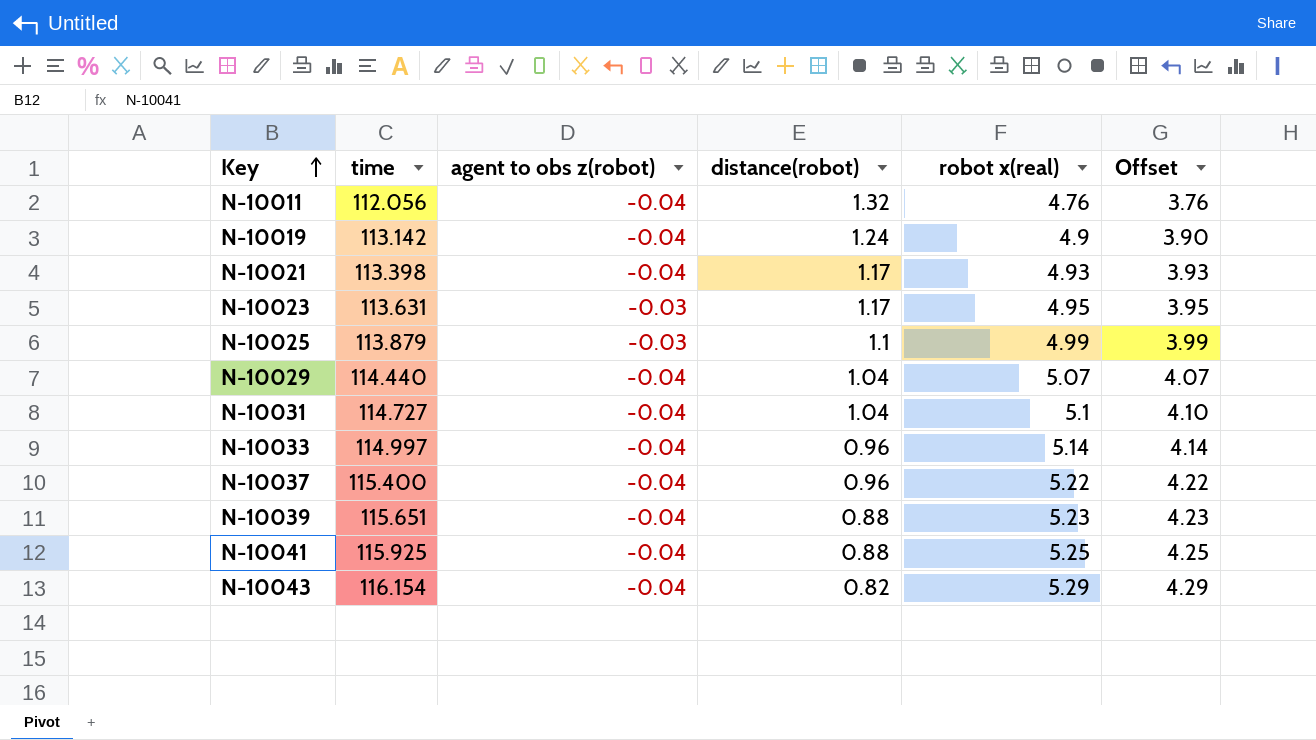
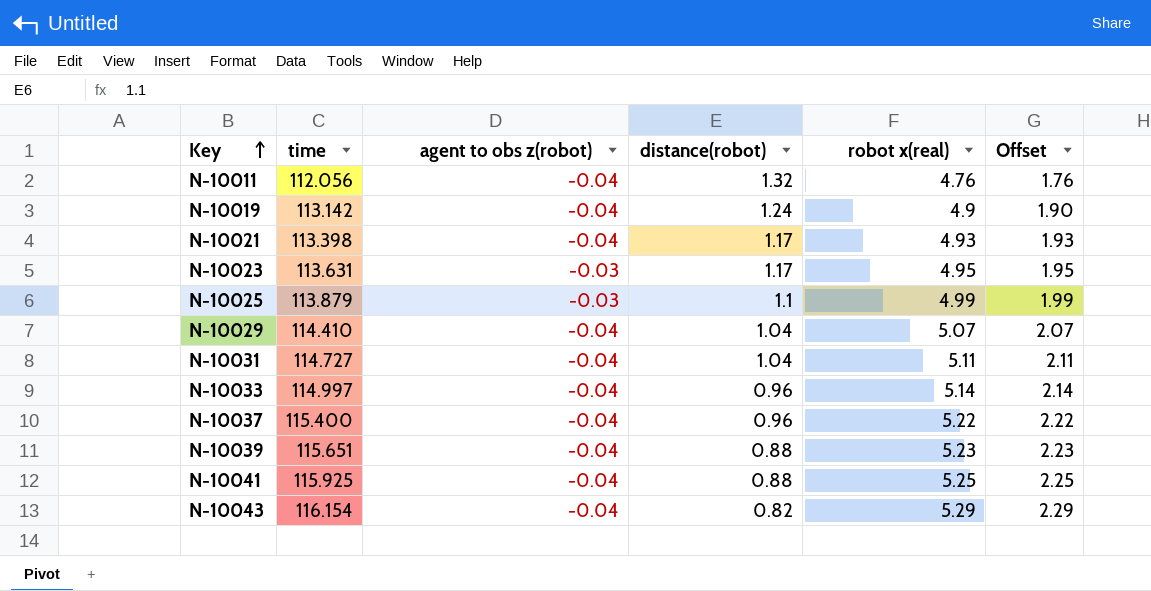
column Offset | formula: [robot x(real)] - 1 -> [robot x(real)] - 3
N-10029 | time: 114.440 -> 114.410
N-10031 | robot x(real): 5.1 -> 5.11

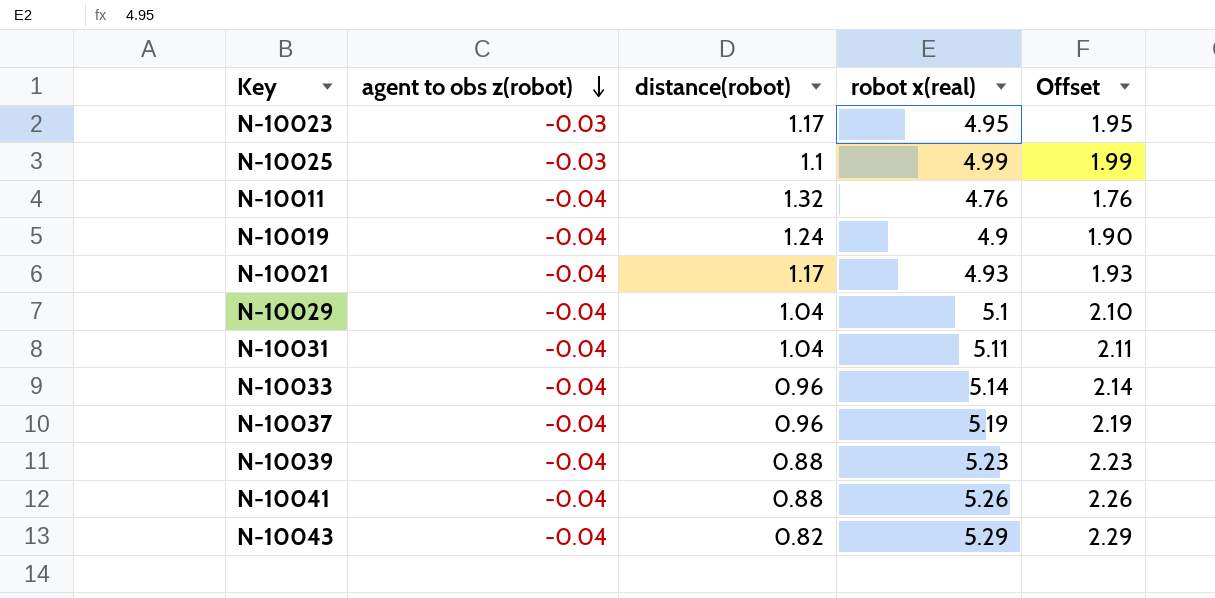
row order: Key ascending -> agent to obs z(robot) descending
column time | position: 2 -> none
N-10029 | robot x(real): 5.07 -> 5.1
N-10029 | Offset: 2.07 -> 2.10
N-10037 | robot x(real): 5.22 -> 5.19
N-10037 | Offset: 2.22 -> 2.19
N-10041 | robot x(real): 5.25 -> 5.26
N-10041 | Offset: 2.25 -> 2.26

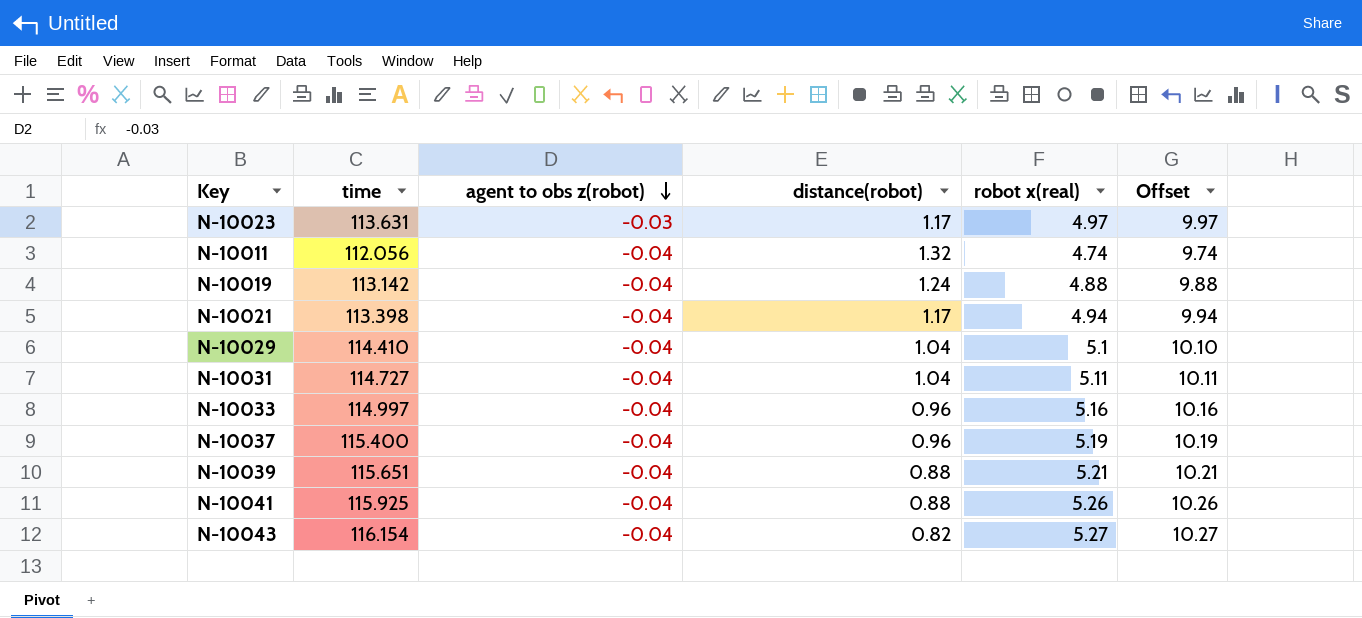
column time | position: none -> 2
column Offset | formula: [robot x(real)] - 3 -> [robot x(real)] + 5
row N-10025: -0.03 | 1.1 | 4.99 | 1.99 -> none
N-10023 | robot x(real): 4.95 -> 4.97
N-10011 | robot x(real): 4.76 -> 4.74
N-10019 | robot x(real): 4.9 -> 4.88
N-10021 | robot x(real): 4.93 -> 4.94
N-10033 | robot x(real): 5.14 -> 5.16
N-10039 | robot x(real): 5.23 -> 5.21
N-10043 | robot x(real): 5.29 -> 5.27

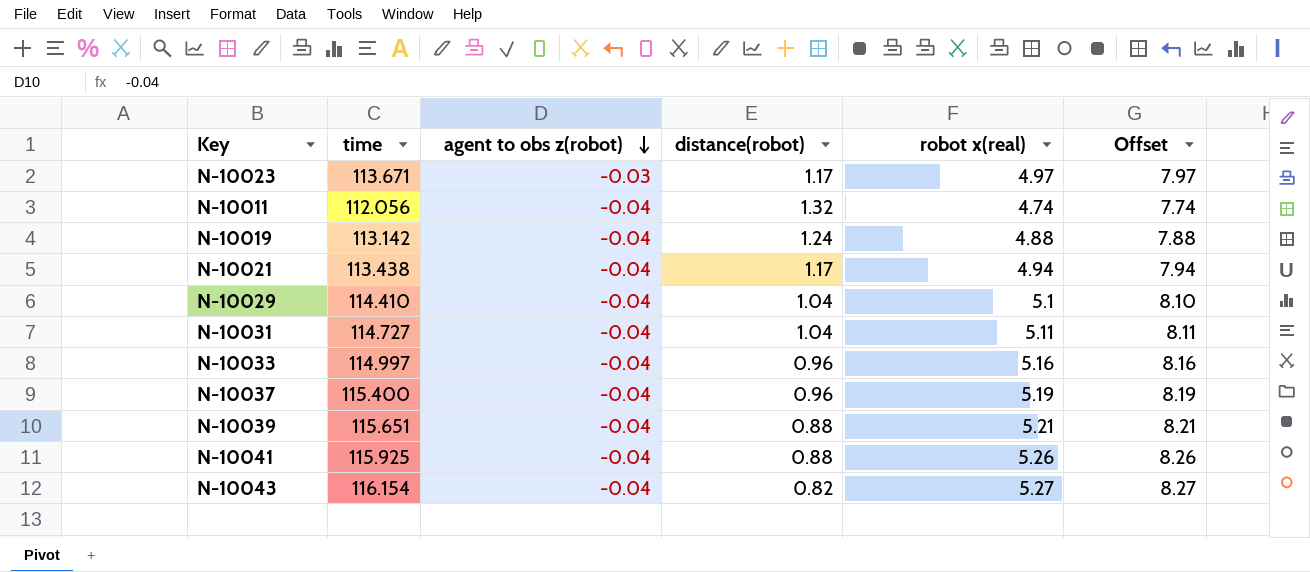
column Offset | formula: [robot x(real)] + 5 -> [robot x(real)] + 3
N-10023 | time: 113.631 -> 113.671
N-10021 | time: 113.398 -> 113.438

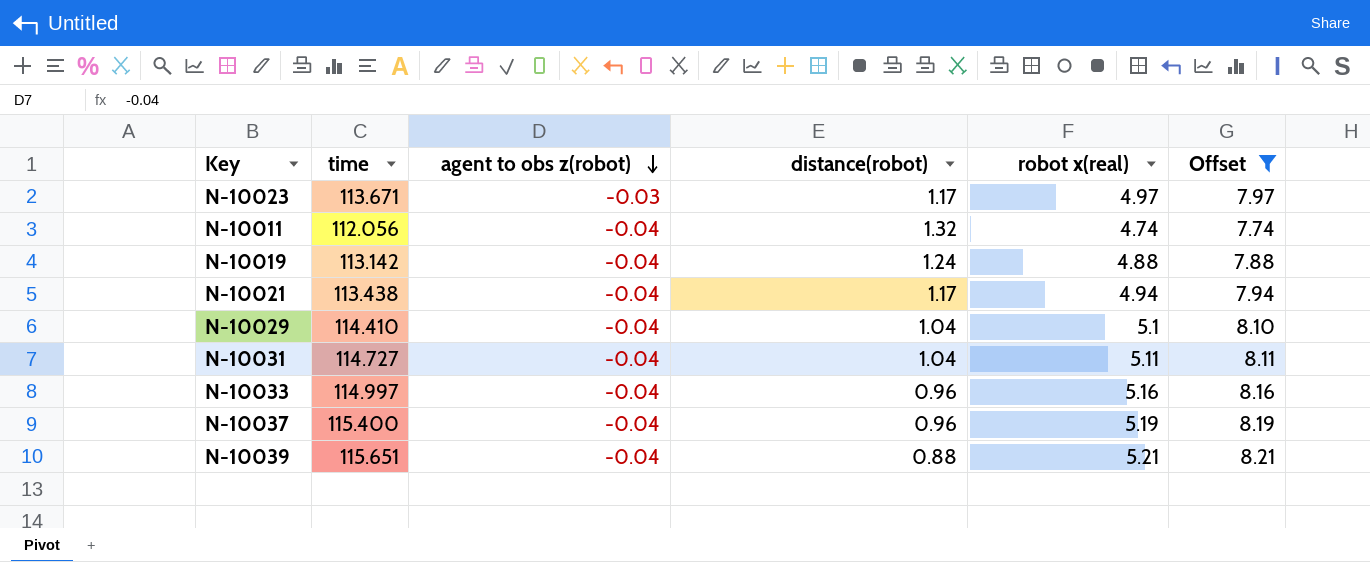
filter: none -> Offset <= 8.21

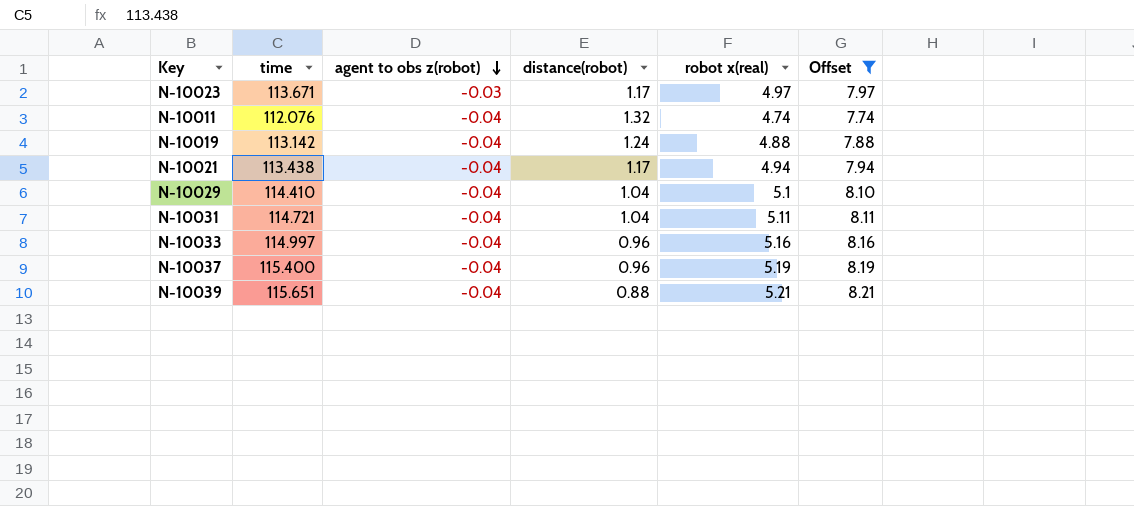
N-10011 | time: 112.056 -> 112.076
N-10031 | time: 114.727 -> 114.721

